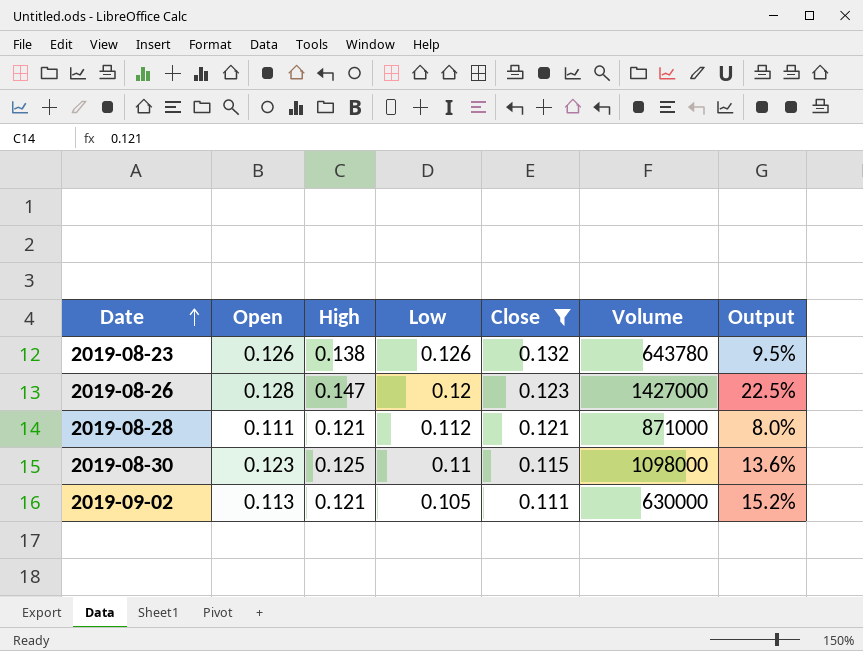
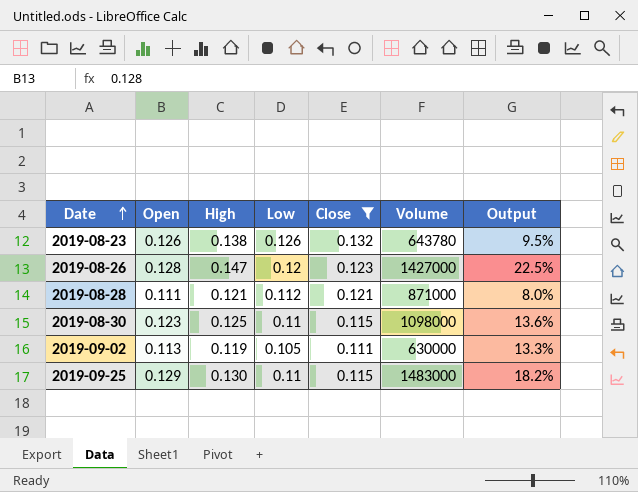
2019-09-02 | High: 0.121 -> 0.119
2019-09-02 | Output: 15.2% -> 13.3%
row 2019-09-25: none -> 0.129 | 0.130 | 0.11 | 0.115 | 1483000 | 18.2%

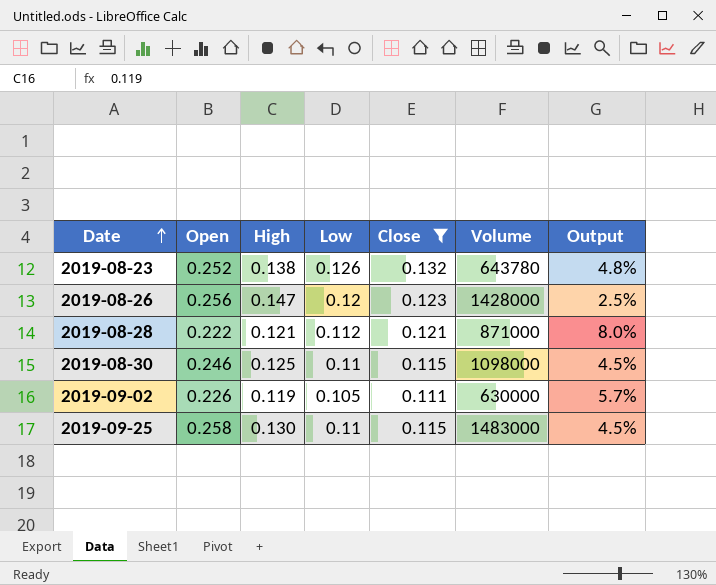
column Output | formula: ([High] - [Low]) / [Low] -> ([Close] - [Low]) / [Low]
2019-08-23 | Open: 0.126 -> 0.252
2019-08-26 | Open: 0.128 -> 0.256
2019-08-26 | Volume: 1427000 -> 1428000
2019-08-28 | Open: 0.111 -> 0.222
2019-08-30 | Open: 0.123 -> 0.246
2019-09-02 | Open: 0.113 -> 0.226
2019-09-25 | Open: 0.129 -> 0.258

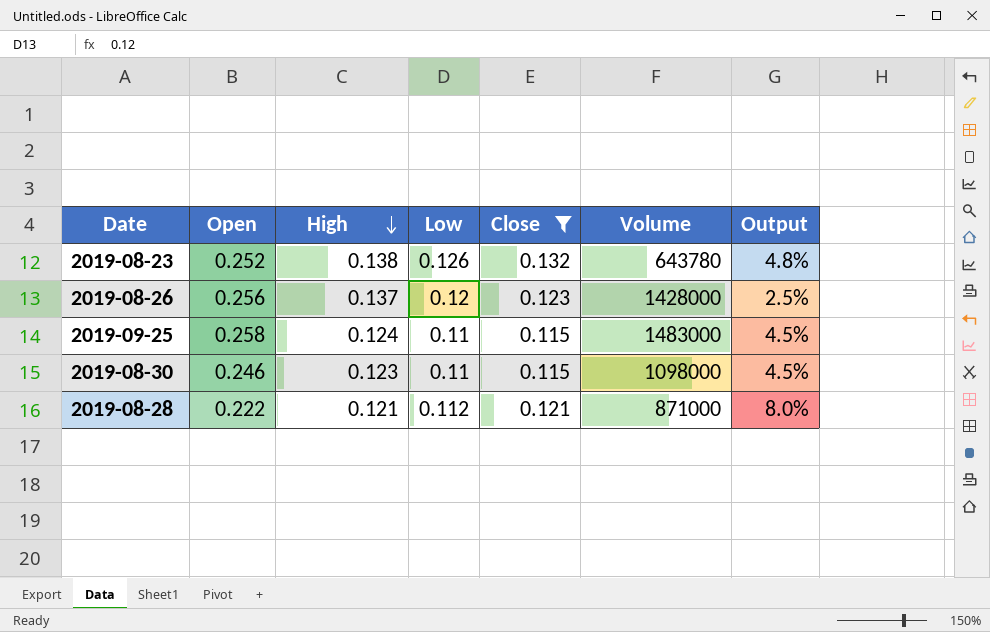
row order: Date ascending -> High descending
row 2019-09-02: 0.226 | 0.119 | 0.105 | 0.111 | 630000 | 5.7% -> none
2019-08-26 | High: 0.147 -> 0.137
2019-09-25 | High: 0.130 -> 0.124
2019-08-30 | High: 0.125 -> 0.123

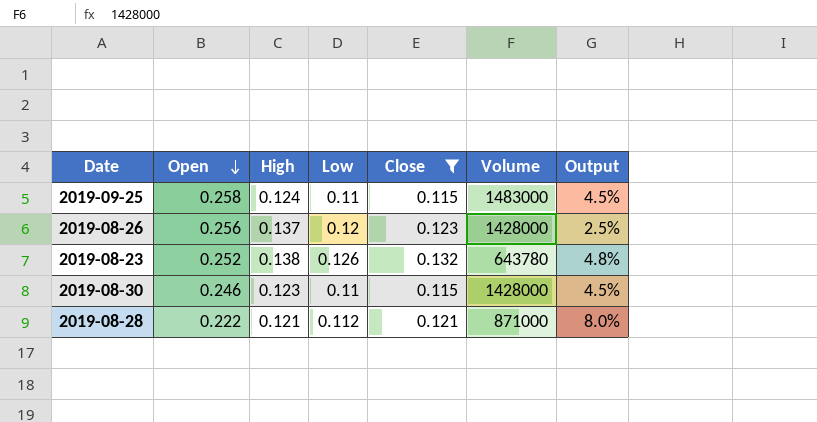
row order: High descending -> Open descending
2019-08-30 | Volume: 1098000 -> 1428000

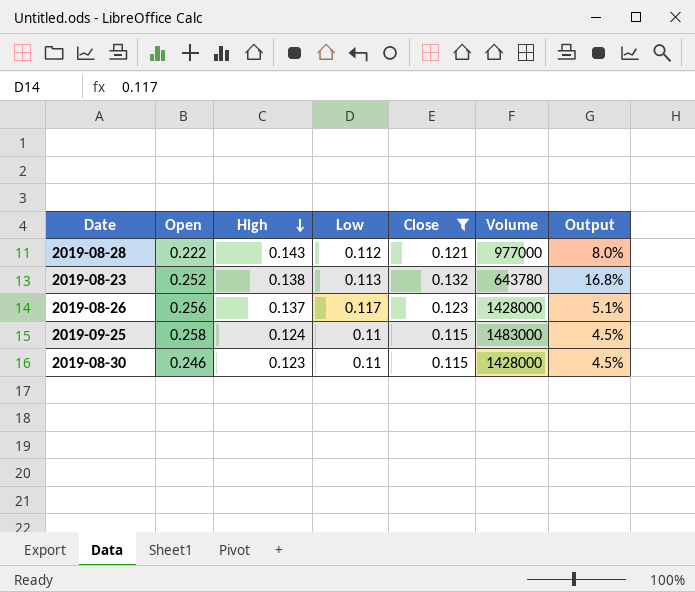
row order: Open descending -> High descending
2019-08-28 | High: 0.121 -> 0.143
2019-08-28 | Volume: 871000 -> 977000
2019-08-23 | Low: 0.126 -> 0.113
2019-08-23 | Output: 4.8% -> 16.8%
2019-08-26 | Low: 0.12 -> 0.117
2019-08-26 | Output: 2.5% -> 5.1%

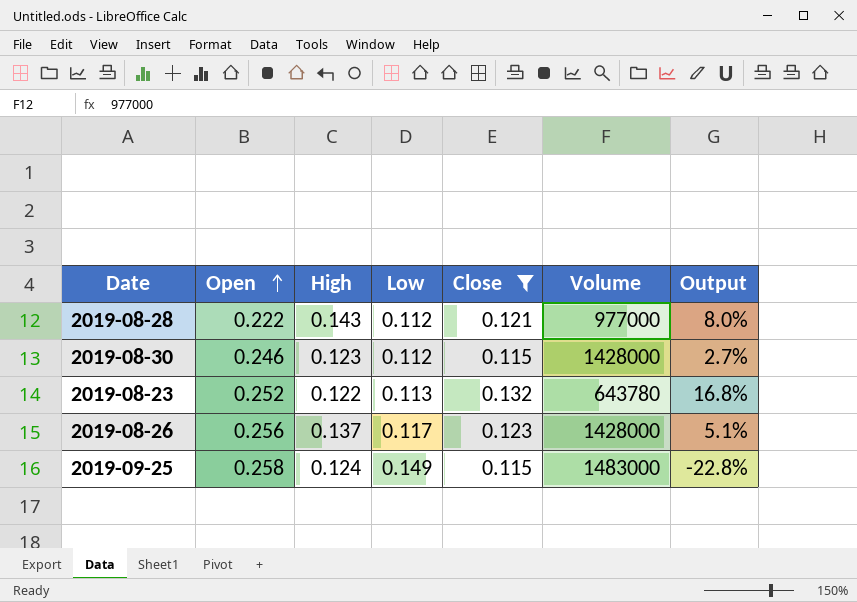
row order: High descending -> Open ascending
2019-08-30 | Low: 0.11 -> 0.112
2019-08-30 | Output: 4.5% -> 2.7%
2019-08-23 | High: 0.138 -> 0.122
2019-09-25 | Low: 0.11 -> 0.149
2019-09-25 | Output: 4.5% -> -22.8%

